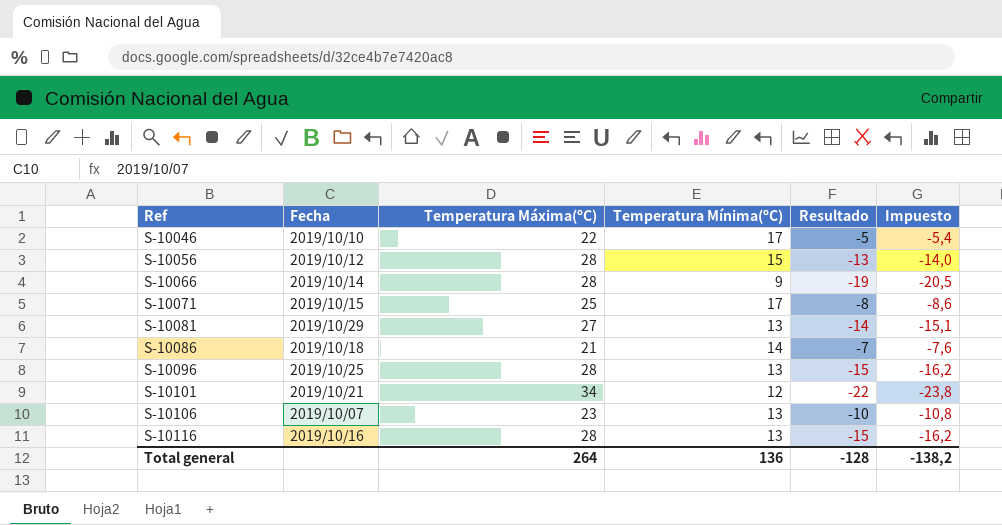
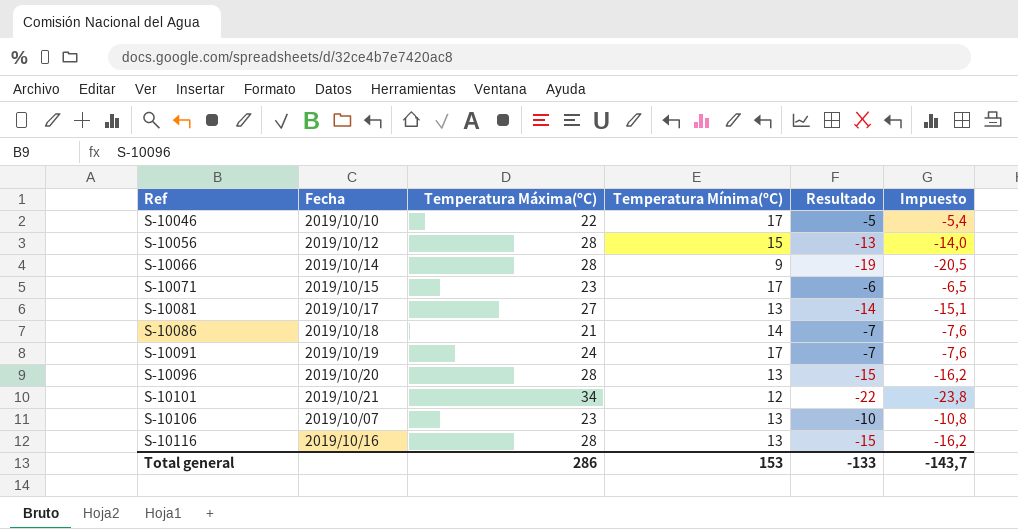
S-10071 | Temperatura Máxima(ºC): 25 -> 23
S-10071 | Resultado: -8 -> -6
S-10071 | Impuesto: -8,6 -> -6,5
S-10081 | Fecha: 2019/10/29 -> 2019/10/17
row S-10091: none -> 2019/10/19 | 24 | 17 | -7 | -7,6
S-10096 | Fecha: 2019/10/25 -> 2019/10/20
Total general | Temperatura Máxima(ºC): 264 -> 286
Total general | Temperatura Mínima(ºC): 136 -> 153
Total general | Resultado: -128 -> -133
Total general | Impuesto: -138,2 -> -143,7

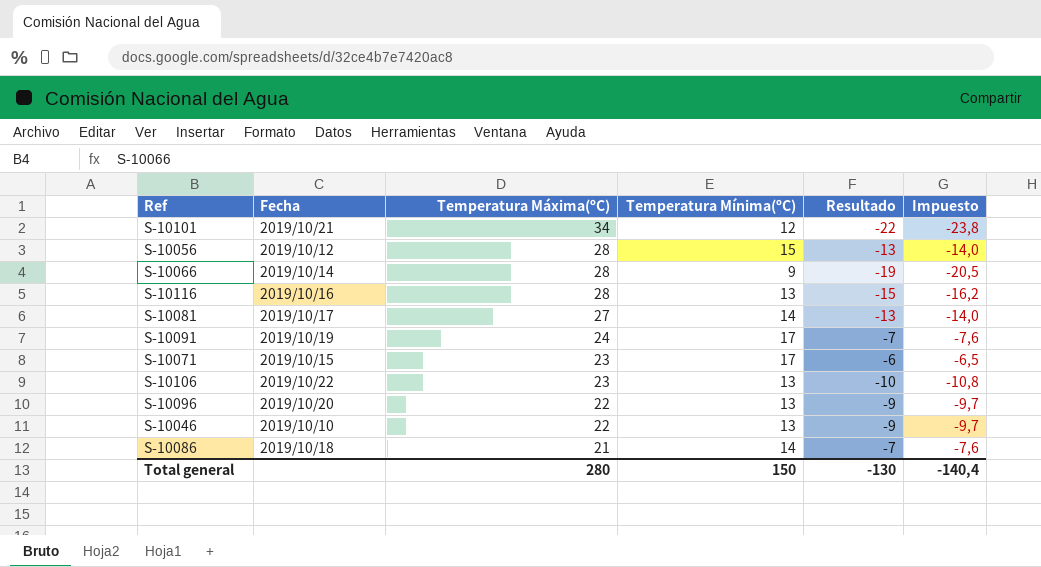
row order: Ref ascending -> Temperatura Máxima(ºC) descending
S-10081 | Temperatura Mínima(ºC): 13 -> 14
S-10081 | Resultado: -14 -> -13
S-10081 | Impuesto: -15,1 -> -14,0
S-10106 | Fecha: 2019/10/07 -> 2019/10/22
S-10096 | Temperatura Máxima(ºC): 28 -> 22
S-10096 | Resultado: -15 -> -9
S-10096 | Impuesto: -16,2 -> -9,7
S-10046 | Temperatura Mínima(ºC): 17 -> 13
S-10046 | Resultado: -5 -> -9
S-10046 | Impuesto: -5,4 -> -9,7
Total general | Temperatura Máxima(ºC): 286 -> 280
Total general | Temperatura Mínima(ºC): 153 -> 150
Total general | Resultado: -133 -> -130
Total general | Impuesto: -143,7 -> -140,4

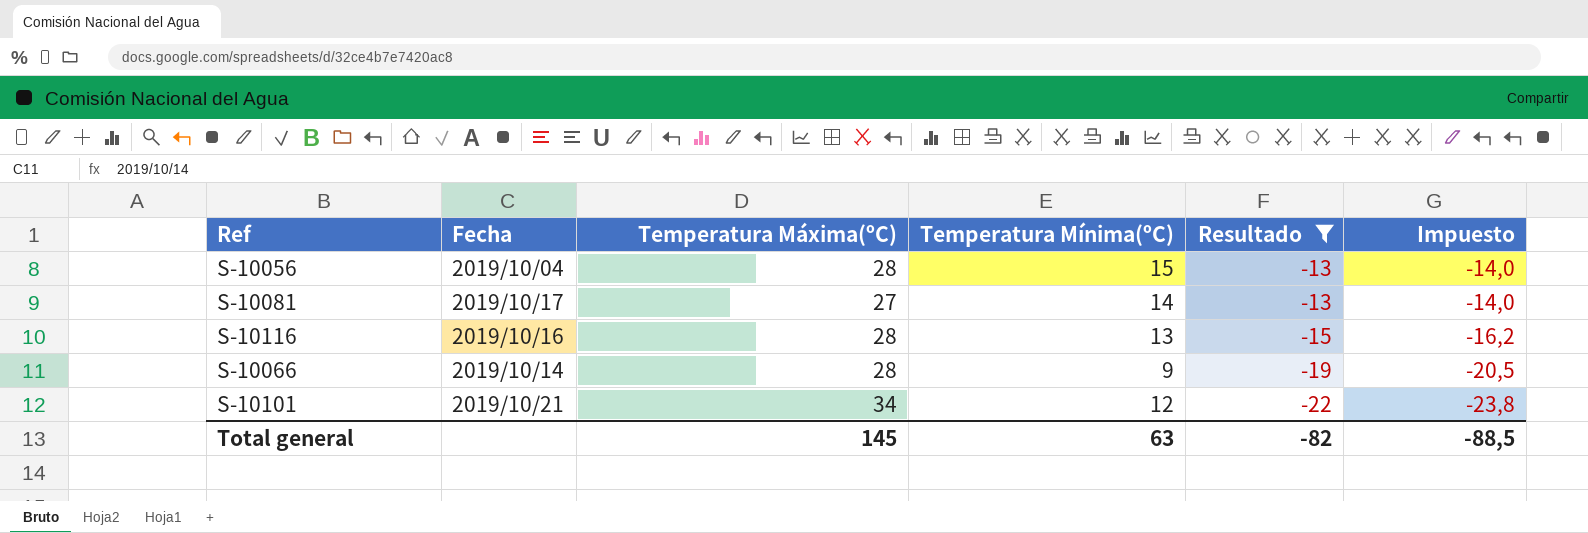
filter: none -> Resultado <= -13
row order: Temperatura Máxima(ºC) descending -> Resultado descending
S-10056 | Fecha: 2019/10/12 -> 2019/10/04
Total general | Temperatura Máxima(ºC): 280 -> 145
Total general | Temperatura Mínima(ºC): 150 -> 63
Total general | Resultado: -130 -> -82
Total general | Impuesto: -140,4 -> -88,5

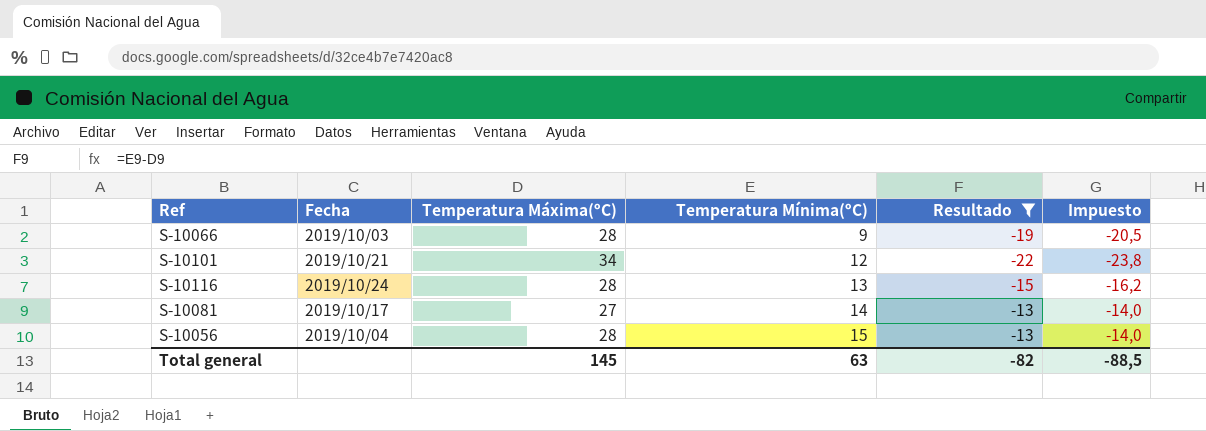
row order: Resultado descending -> Temperatura Mínima(ºC) ascending
S-10066 | Fecha: 2019/10/14 -> 2019/10/03
S-10116 | Fecha: 2019/10/16 -> 2019/10/24

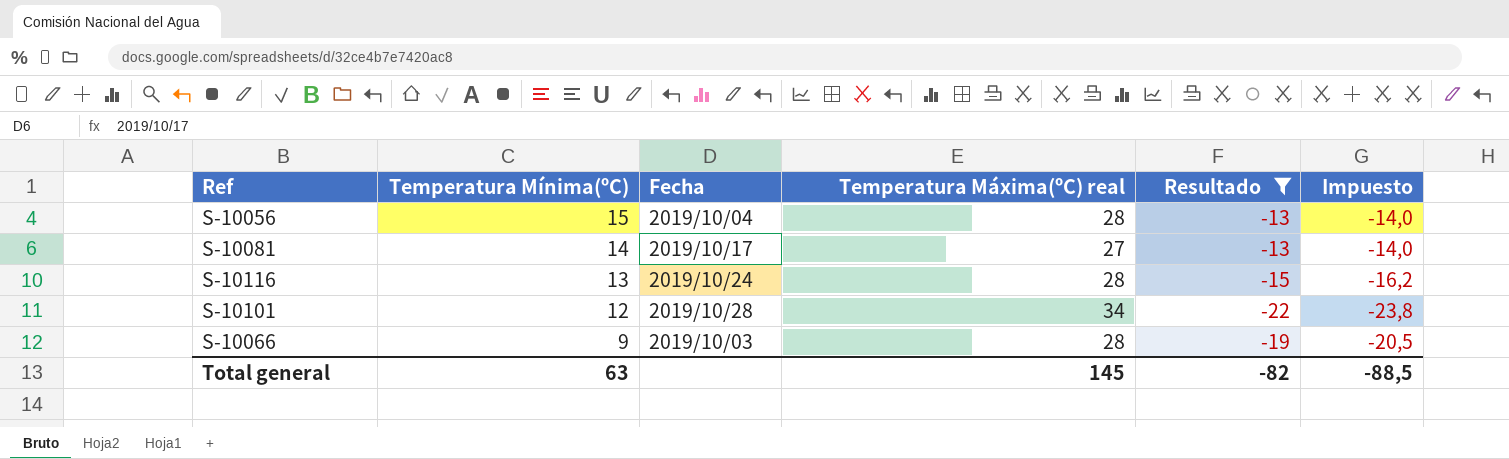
row order: Temperatura Mínima(ºC) ascending -> Temperatura Mínima(ºC) descending
column Temperatura Mínima(ºC) | position: 4 -> 2
column name: Temperatura Máxima(ºC) -> Temperatura Máxima(ºC) real
S-10101 | Fecha: 2019/10/21 -> 2019/10/28

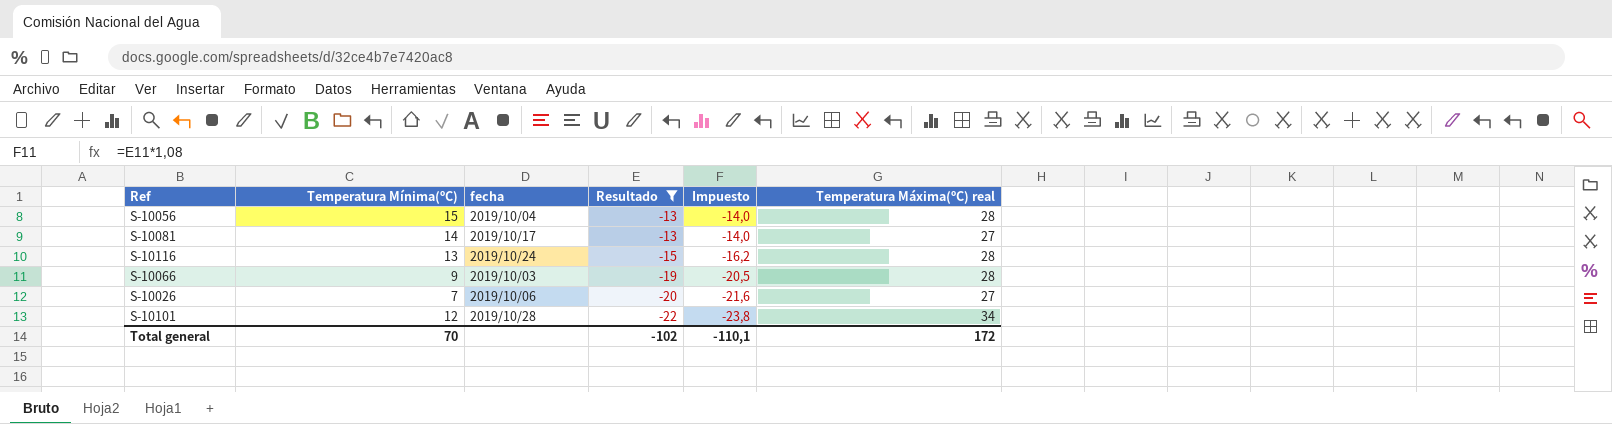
row order: Temperatura Mínima(ºC) descending -> Resultado descending
column name: Fecha -> fecha
column Temperatura Máxima(ºC) real | position: 4 -> 6
row S-10026: none -> 7 | 2019/10/06 | -20 | -21,6 | 27
Total general | Temperatura Mínima(ºC): 63 -> 70
Total general | Resultado: -82 -> -102
Total general | Impuesto: -88,5 -> -110,1
Total general | Temperatura Máxima(ºC) real: 145 -> 172

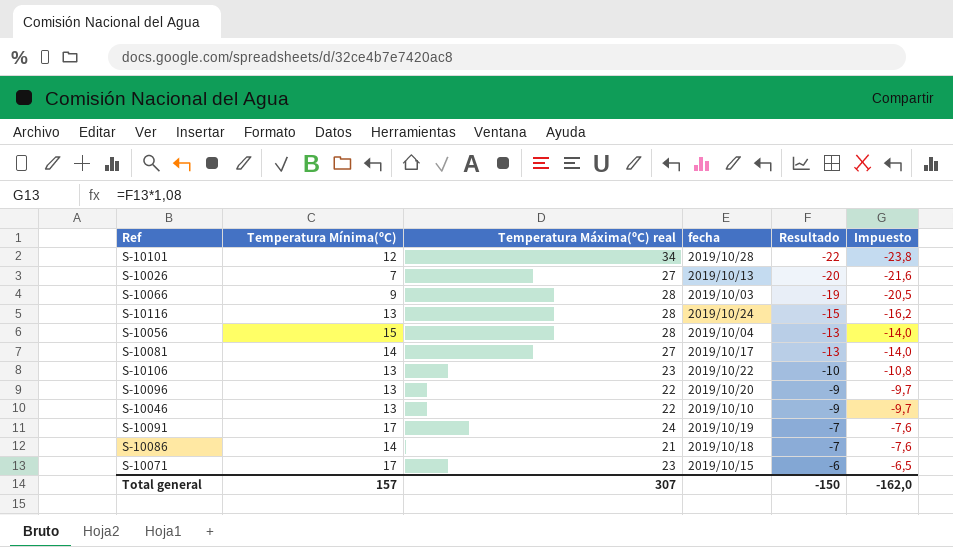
filter: Resultado <= -13 -> none
row order: Resultado descending -> Resultado ascending
column Temperatura Máxima(ºC) real | position: 6 -> 3
S-10026 | fecha: 2019/10/06 -> 2019/10/13
Total general | Temperatura Mínima(ºC): 70 -> 157
Total general | Temperatura Máxima(ºC) real: 172 -> 307
Total general | Resultado: -102 -> -150
Total general | Impuesto: -110,1 -> -162,0

